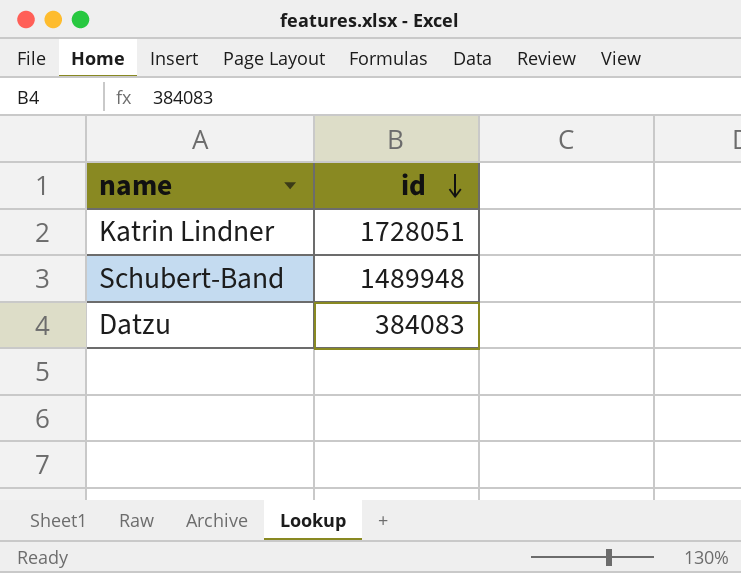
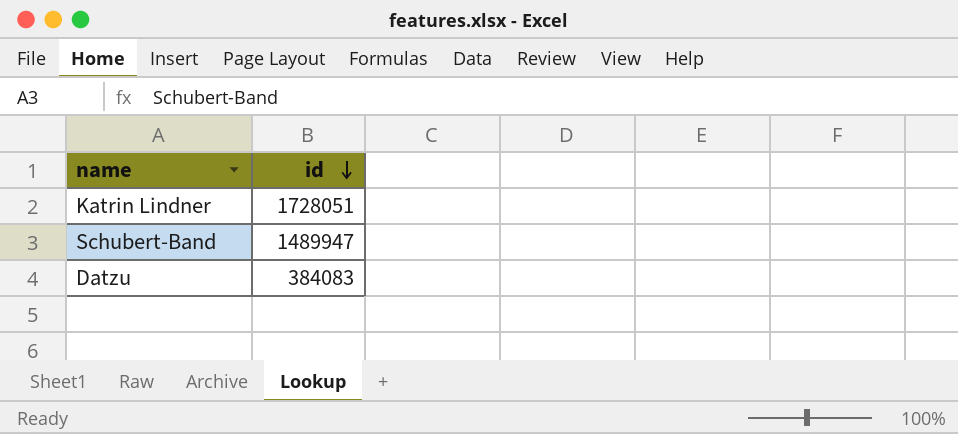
Schubert-Band | id: 1489948 -> 1489947

